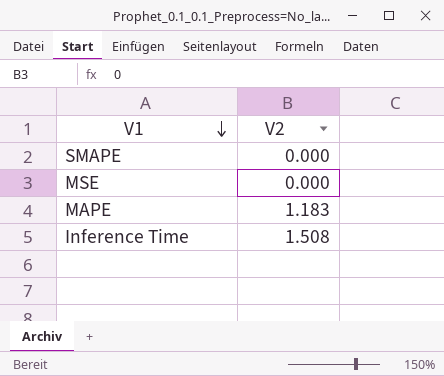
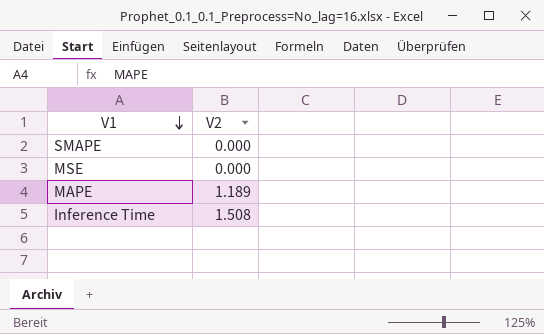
MAPE | V2: 1.183 -> 1.189

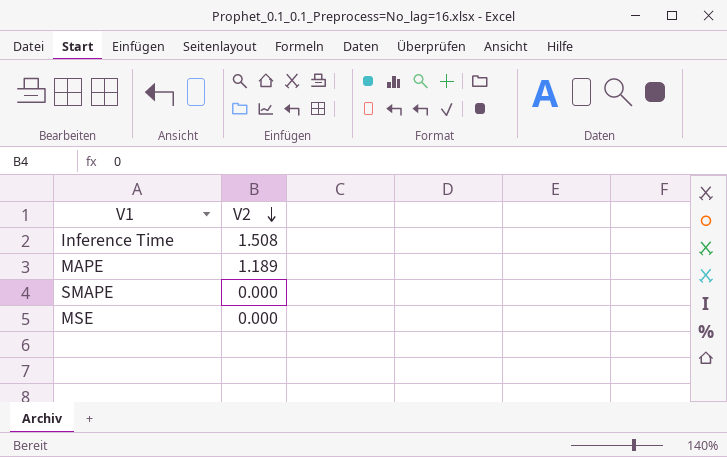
row order: V1 descending -> V2 descending

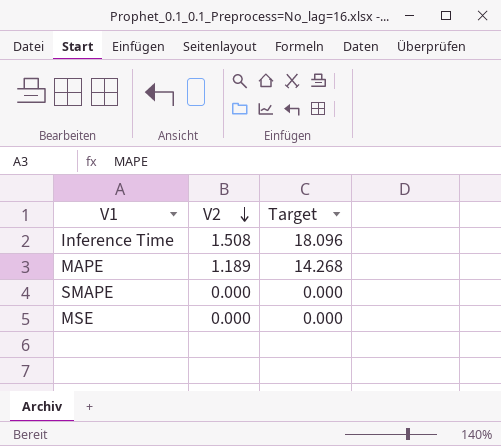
column Target | formula: none -> [V2] * 12

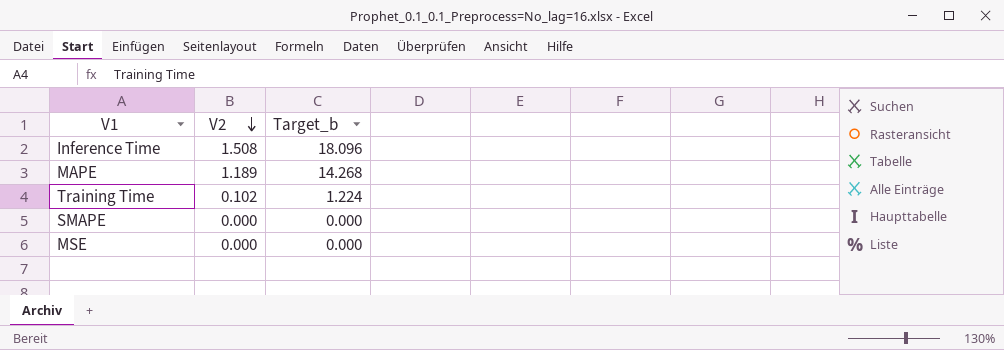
column name: Target -> Target_b
row Training Time: none -> 0.102 | 1.224

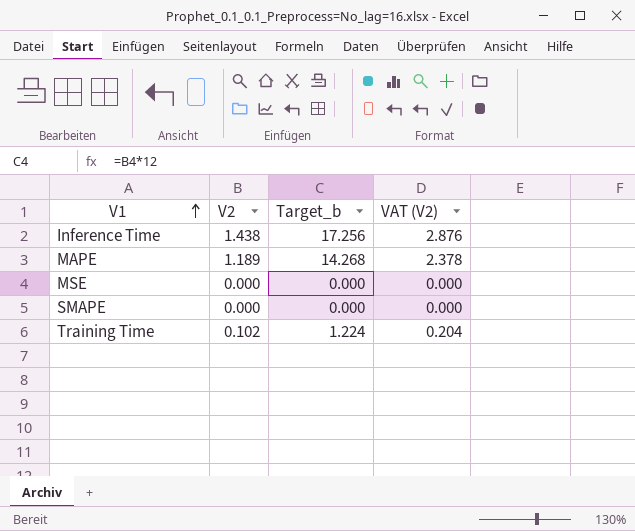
row order: V2 descending -> V1 ascending
column VAT (V2) | formula: none -> [V2] * 2
Inference Time | V2: 1.508 -> 1.438
Inference Time | Target_b: 18.096 -> 17.256

